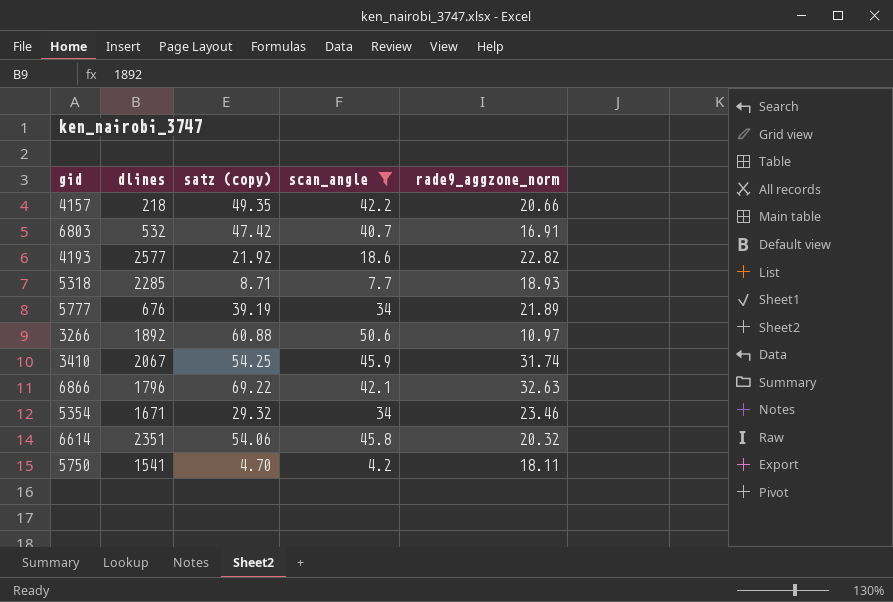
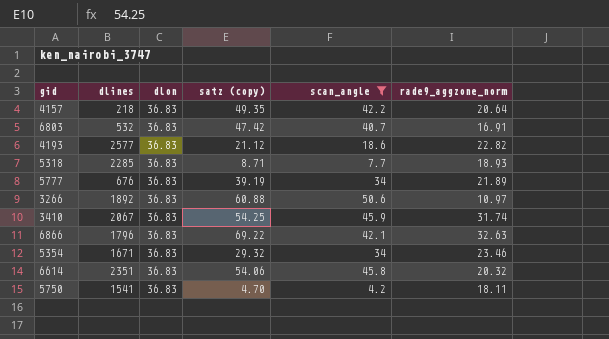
column dlon | position: none -> 3
4157 | rade9_aggzone_norm: 20.66 -> 20.64
4193 | satz (copy): 21.92 -> 21.12

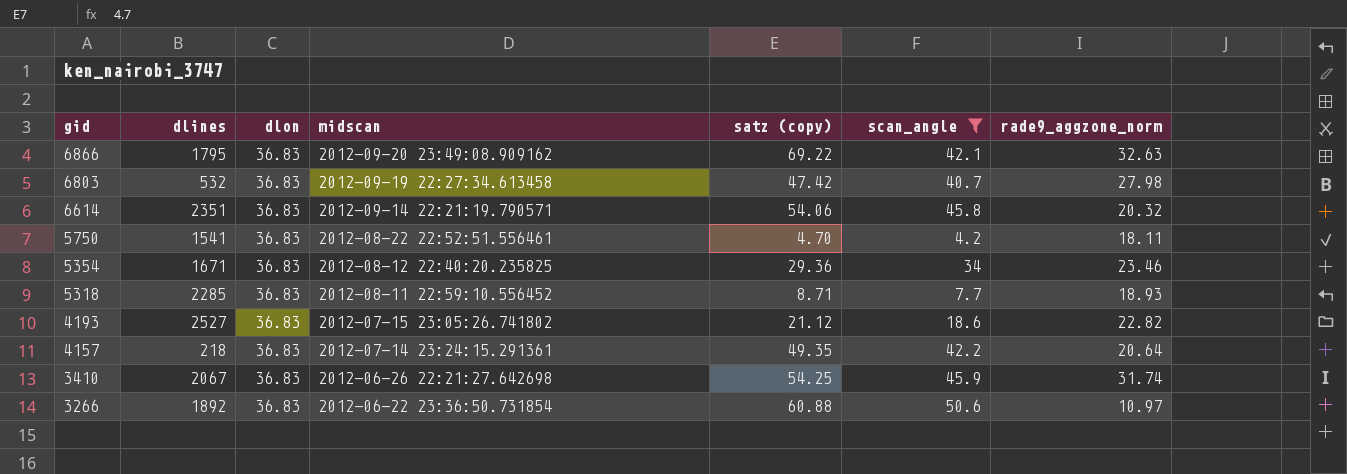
row order: none -> gid descending
column midscan | position: none -> 4
row 5777: 676 | 36.83 | 39.19 | 34 | 21.89 -> none
6866 | dlines: 1796 -> 1795
6803 | rade9_aggzone_norm: 16.91 -> 27.98
5354 | satz (copy): 29.32 -> 29.36
4193 | dlines: 2577 -> 2527

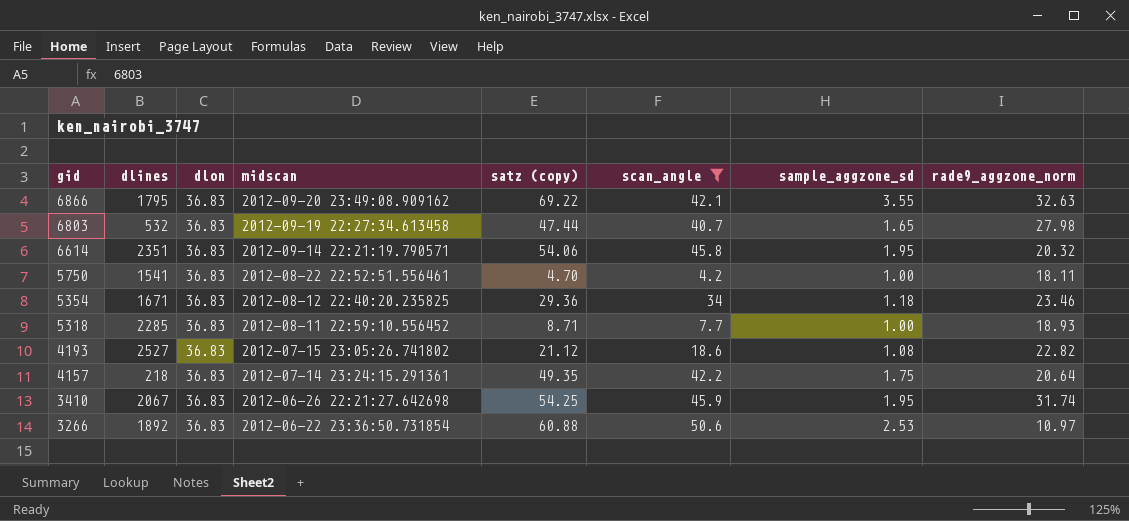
column sample_aggzone_sd | position: none -> 7
6803 | satz (copy): 47.42 -> 47.44

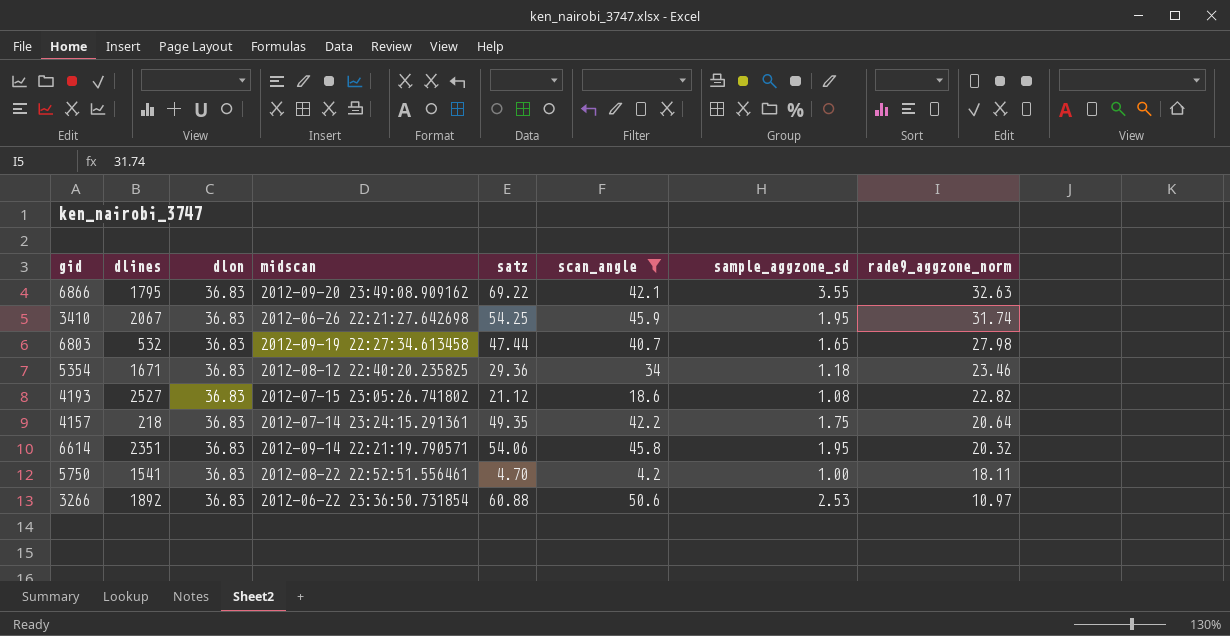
row order: gid descending -> rade9_aggzone_norm descending
column name: satz (copy) -> satz
row 5318: 2285 | 36.83 | 2012-08-11 22:59:10.556452 | 8.71 | 7.7 | 1.00 | 18.93 -> none

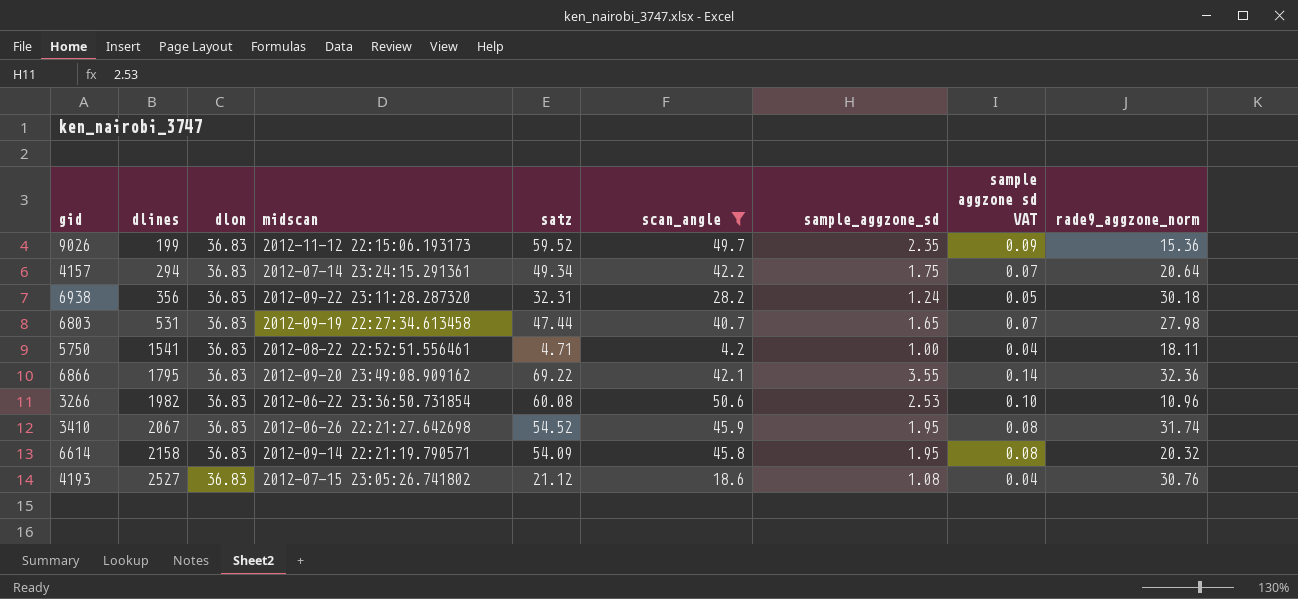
row order: rade9_aggzone_norm descending -> dlines ascending
column sample aggzone sd VAT | formula: none -> [sample_aggzone_sd] * 0.04
row 5354: 1671 | 36.83 | 2012-08-12 22:40:20.235825 | 29.36 | 34 | 1.18 | 23.46 -> none
row 9026: none -> 199 | 36.83 | 2012-11-12 22:15:06.193173 | 59.52 | 49.7 | 2.35 | 0.09 | 15.36
4157 | dlines: 218 -> 294
4157 | satz: 49.35 -> 49.34
row 6938: none -> 356 | 36.83 | 2012-09-22 23:11:28.287320 | 32.31 | 28.2 | 1.24 | 0.05 | 30.18
6803 | dlines: 532 -> 531
5750 | satz: 4.70 -> 4.71
6866 | rade9_aggzone_norm: 32.63 -> 32.36
3266 | dlines: 1892 -> 1982
3266 | satz: 60.88 -> 60.08
3266 | rade9_aggzone_norm: 10.97 -> 10.96
3410 | satz: 54.25 -> 54.52
6614 | dlines: 2351 -> 2158
6614 | satz: 54.06 -> 54.09
4193 | rade9_aggzone_norm: 22.82 -> 30.76

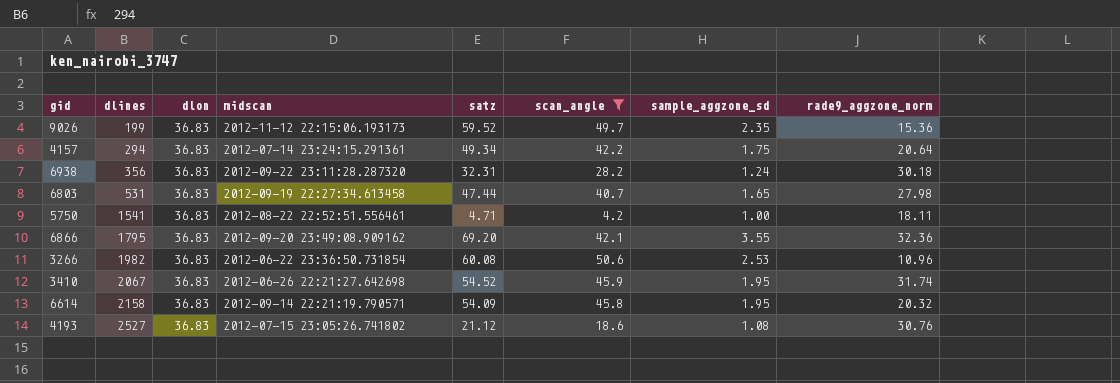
column sample aggzone sd VAT | formula: [sample_aggzone_sd] * 0.04 -> none
6866 | satz: 69.22 -> 69.20

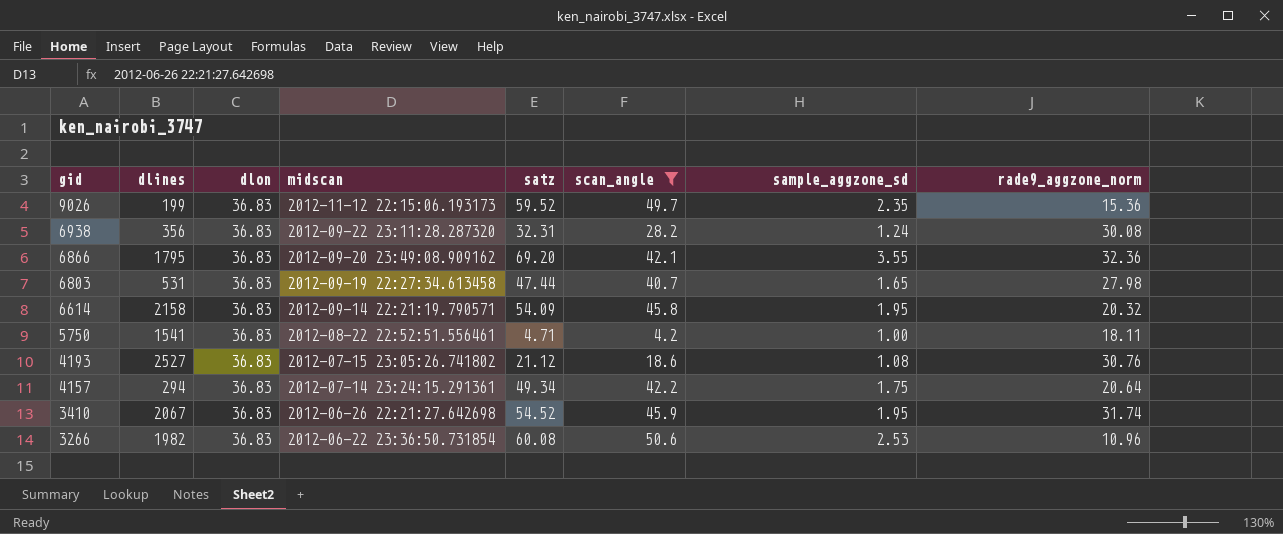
row order: dlines ascending -> gid descending
6938 | rade9_aggzone_norm: 30.18 -> 30.08

